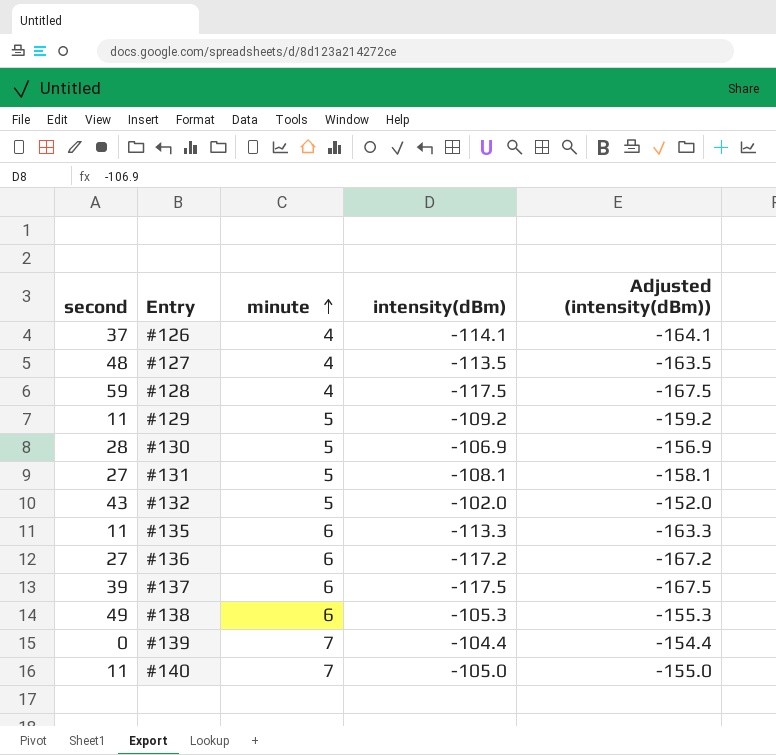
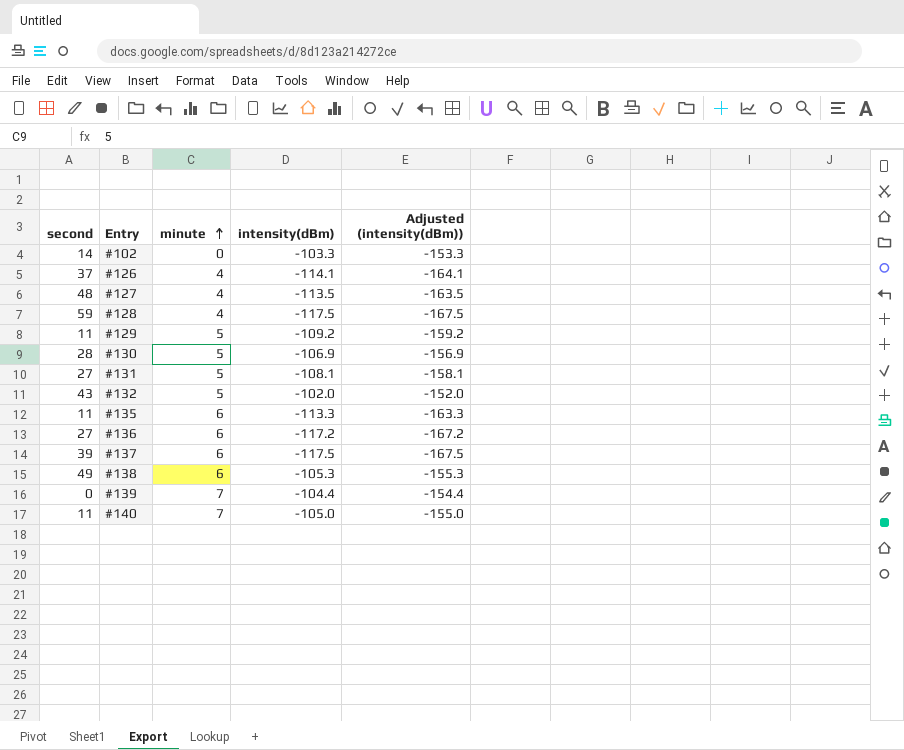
row #102: none -> 14 | 0 | -103.3 | -153.3

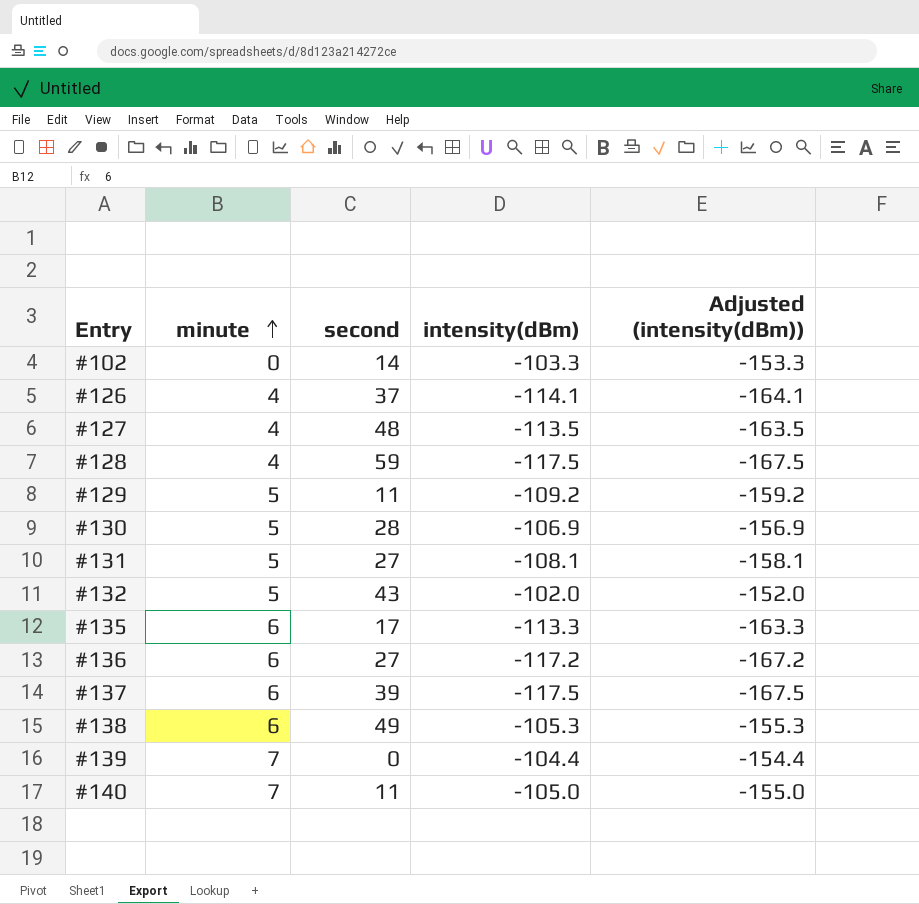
column second | position: 1 -> 3
#135 | second: 11 -> 17

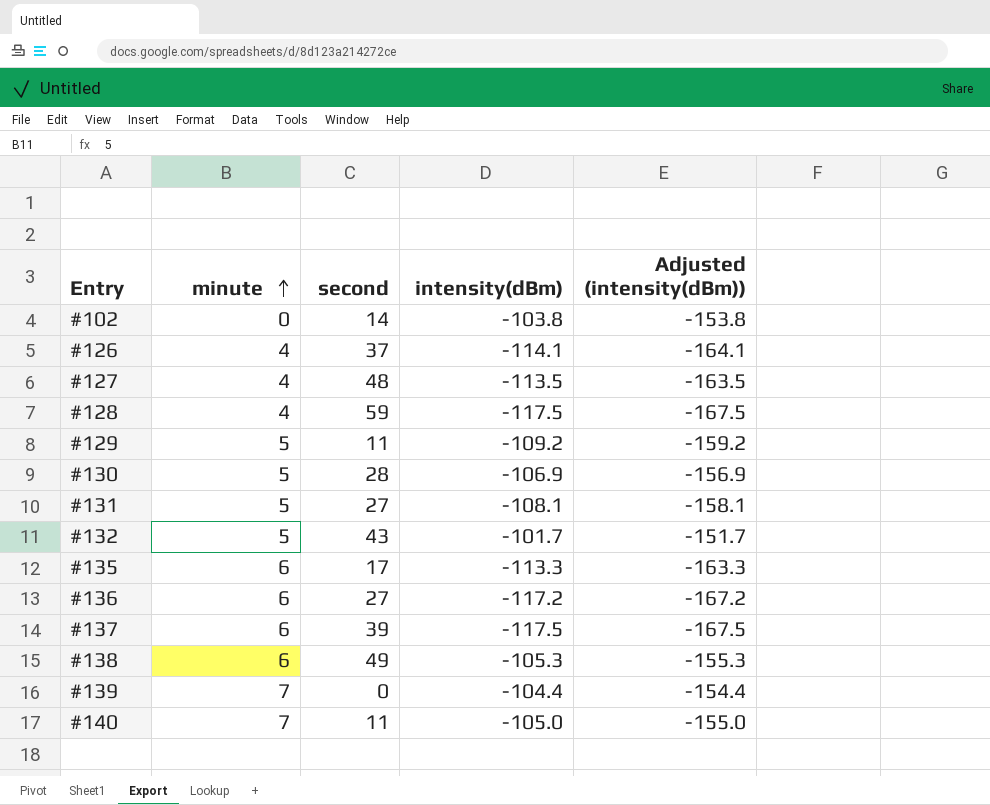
#102 | intensity(dBm): -103.3 -> -103.8
#102 | Adjusted (intensity(dBm)): -153.3 -> -153.8
#132 | intensity(dBm): -102.0 -> -101.7
#132 | Adjusted (intensity(dBm)): -152.0 -> -151.7

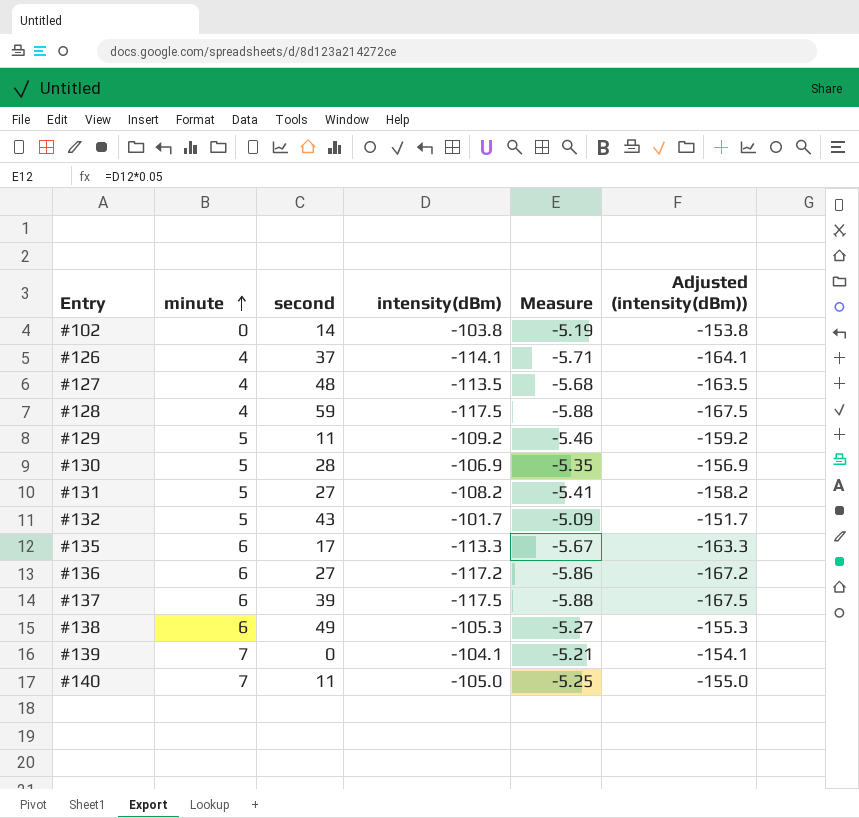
column Measure | formula: none -> [intensity(dBm)] * 0.05
#131 | intensity(dBm): -108.1 -> -108.2
#131 | Adjusted (intensity(dBm)): -158.1 -> -158.2
#139 | intensity(dBm): -104.4 -> -104.1
#139 | Adjusted (intensity(dBm)): -154.4 -> -154.1

